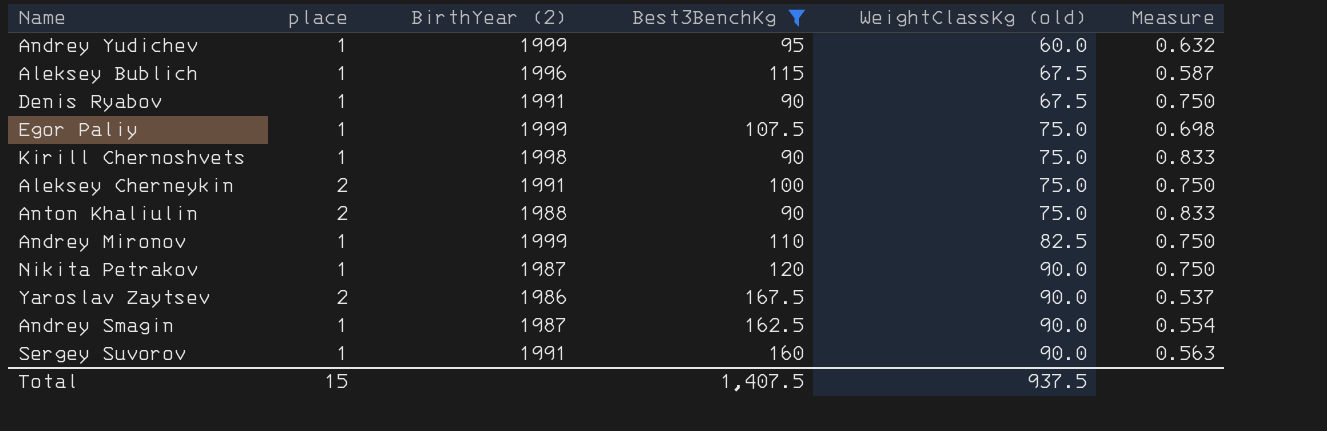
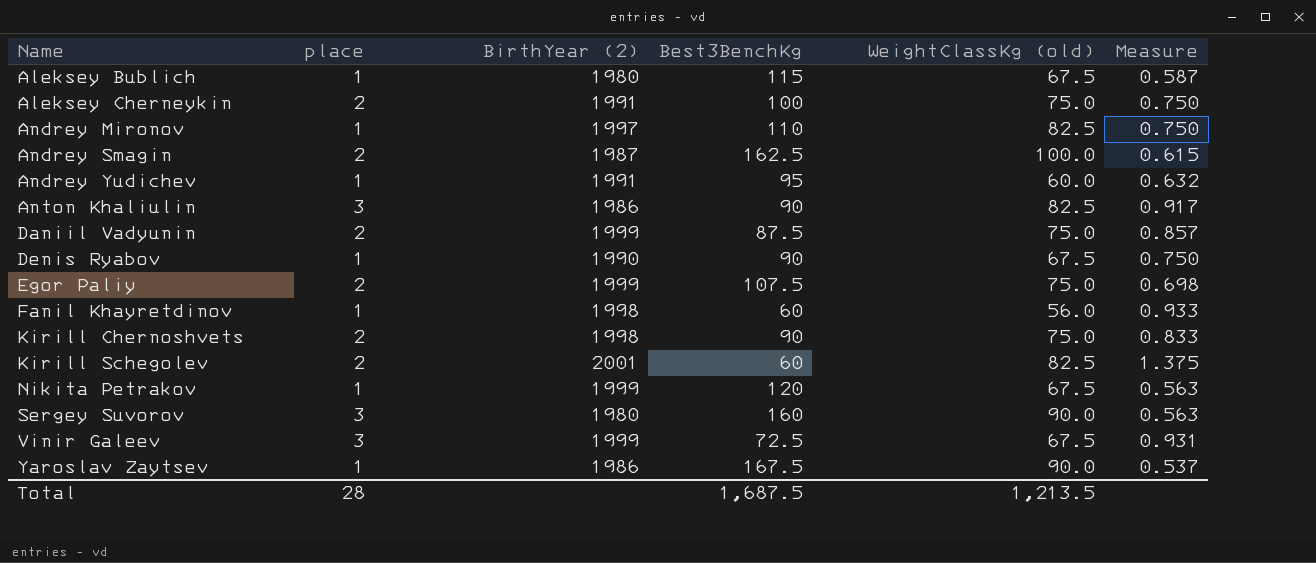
filter: Best3BenchKg >= 90 -> none
row order: WeightClassKg (old) ascending -> Name ascending
Aleksey Bublich | BirthYear (2): 1996 -> 1980
Andrey Mironov | BirthYear (2): 1999 -> 1997
Andrey Smagin | place: 1 -> 2
Andrey Smagin | WeightClassKg (old): 90.0 -> 100.0
Andrey Smagin | Measure: 0.554 -> 0.615
Andrey Yudichev | BirthYear (2): 1999 -> 1991
Anton Khaliulin | place: 2 -> 3
Anton Khaliulin | BirthYear (2): 1988 -> 1986
Anton Khaliulin | WeightClassKg (old): 75.0 -> 82.5
Anton Khaliulin | Measure: 0.833 -> 0.917
Denis Ryabov | BirthYear (2): 1991 -> 1990
Egor Paliy | place: 1 -> 2
Kirill Chernoshvets | place: 1 -> 2
Nikita Petrakov | BirthYear (2): 1987 -> 1999
Nikita Petrakov | WeightClassKg (old): 90.0 -> 67.5
Nikita Petrakov | Measure: 0.750 -> 0.563
Sergey Suvorov | place: 1 -> 3
Sergey Suvorov | BirthYear (2): 1991 -> 1980
Yaroslav Zaytsev | place: 2 -> 1
Total | place: 15 -> 28
Total | Best3BenchKg: 1,407.5 -> 1,687.5
Total | WeightClassKg (old): 937.5 -> 1,213.5

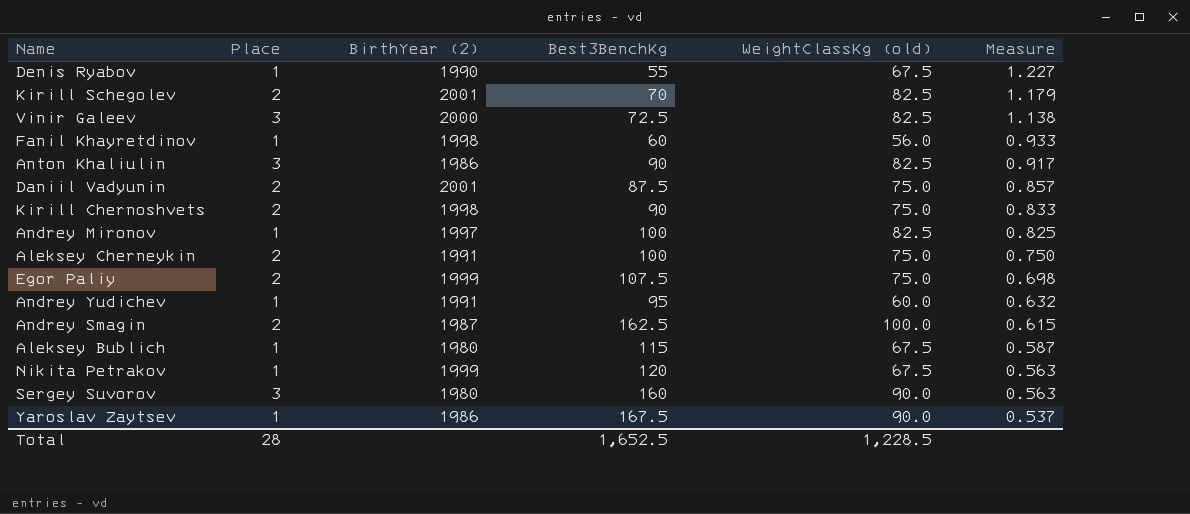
row order: Name ascending -> Measure descending
column name: place -> Place
Denis Ryabov | Best3BenchKg: 90 -> 55
Denis Ryabov | Measure: 0.750 -> 1.227
Kirill Schegolev | Best3BenchKg: 60 -> 70
Kirill Schegolev | Measure: 1.375 -> 1.179
Vinir Galeev | BirthYear (2): 1999 -> 2000
Vinir Galeev | WeightClassKg (old): 67.5 -> 82.5
Vinir Galeev | Measure: 0.931 -> 1.138
Daniil Vadyunin | BirthYear (2): 1999 -> 2001
Andrey Mironov | Best3BenchKg: 110 -> 100
Andrey Mironov | Measure: 0.750 -> 0.825
Total | Best3BenchKg: 1,687.5 -> 1,652.5
Total | WeightClassKg (old): 1,213.5 -> 1,228.5

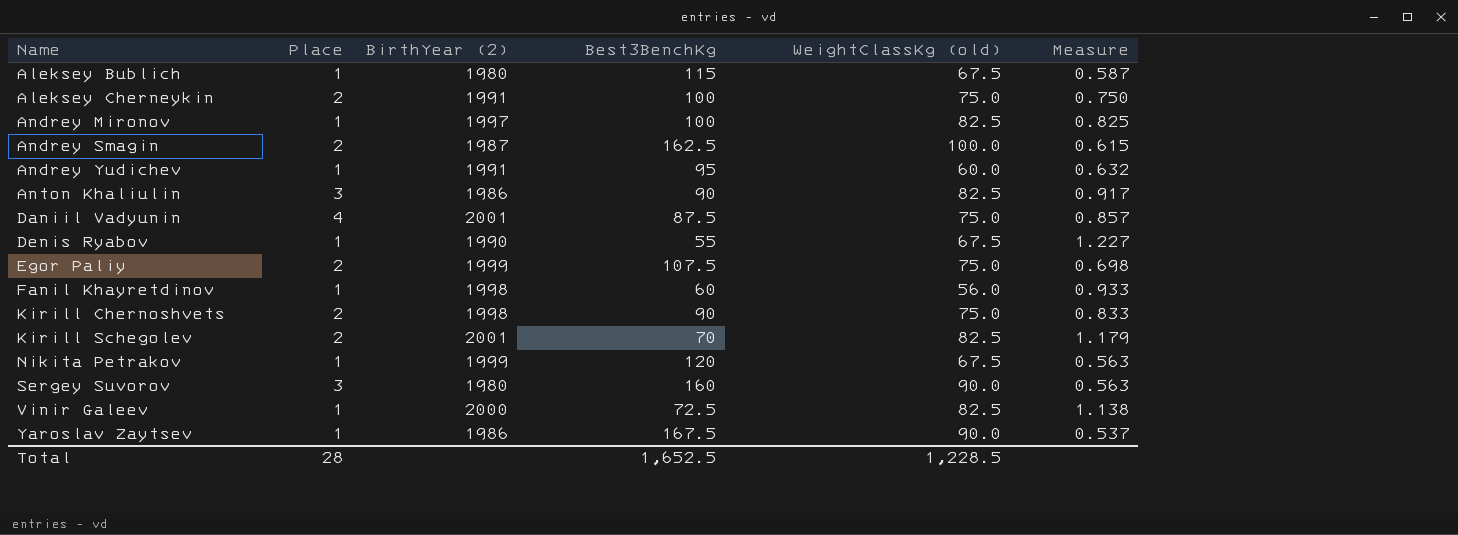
row order: Measure descending -> Name ascending
Daniil Vadyunin | Place: 2 -> 4
Vinir Galeev | Place: 3 -> 1

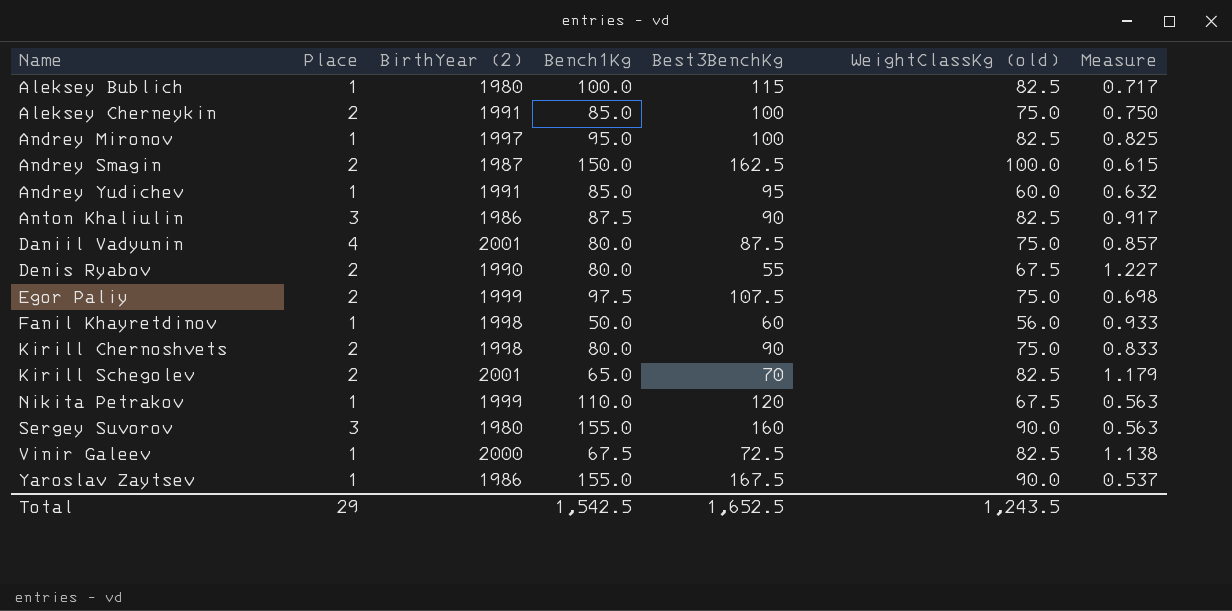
column Bench1Kg | position: none -> 4
Aleksey Bublich | WeightClassKg (old): 67.5 -> 82.5
Aleksey Bublich | Measure: 0.587 -> 0.717
Denis Ryabov | Place: 1 -> 2
Total | Place: 28 -> 29
Total | WeightClassKg (old): 1,228.5 -> 1,243.5

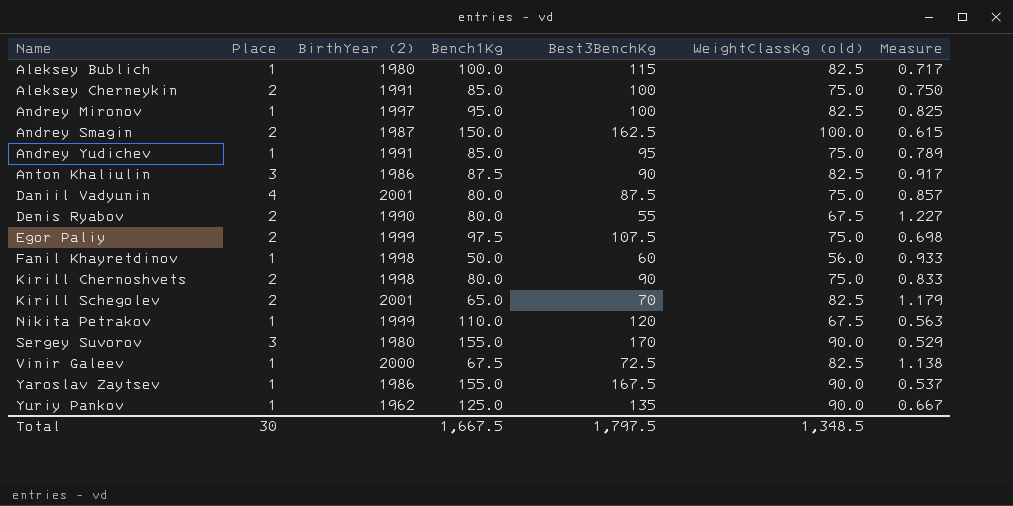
Andrey Yudichev | WeightClassKg (old): 60.0 -> 75.0
Andrey Yudichev | Measure: 0.632 -> 0.789
Sergey Suvorov | Best3BenchKg: 160 -> 170
Sergey Suvorov | Measure: 0.563 -> 0.529
row Yuriy Pankov: none -> 1 | 1962 | 125.0 | 135 | 90.0 | 0.667
Total | Place: 29 -> 30
Total | Bench1Kg: 1,542.5 -> 1,667.5
Total | Best3BenchKg: 1,652.5 -> 1,797.5
Total | WeightClassKg (old): 1,243.5 -> 1,348.5

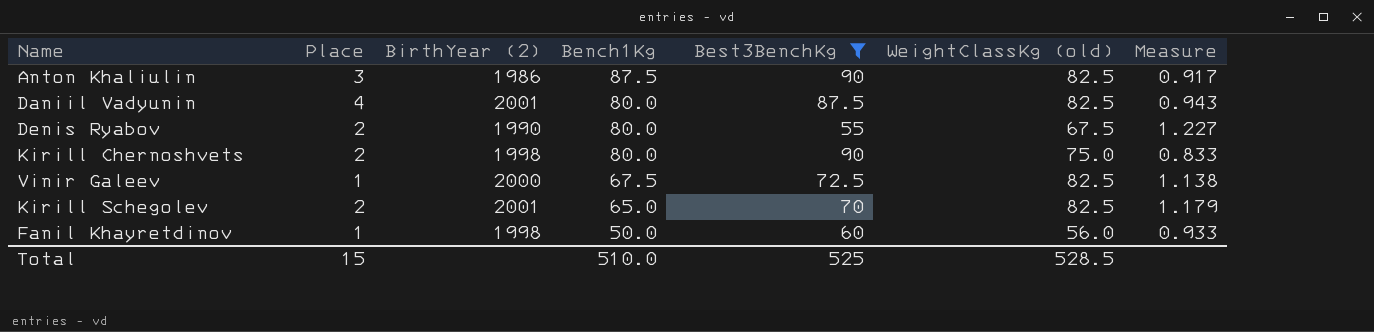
filter: none -> Best3BenchKg <= 90
row order: Name ascending -> Bench1Kg descending
Daniil Vadyunin | WeightClassKg (old): 75.0 -> 82.5
Daniil Vadyunin | Measure: 0.857 -> 0.943
Total | Place: 30 -> 15
Total | Bench1Kg: 1,667.5 -> 510.0
Total | Best3BenchKg: 1,797.5 -> 525
Total | WeightClassKg (old): 1,348.5 -> 528.5

